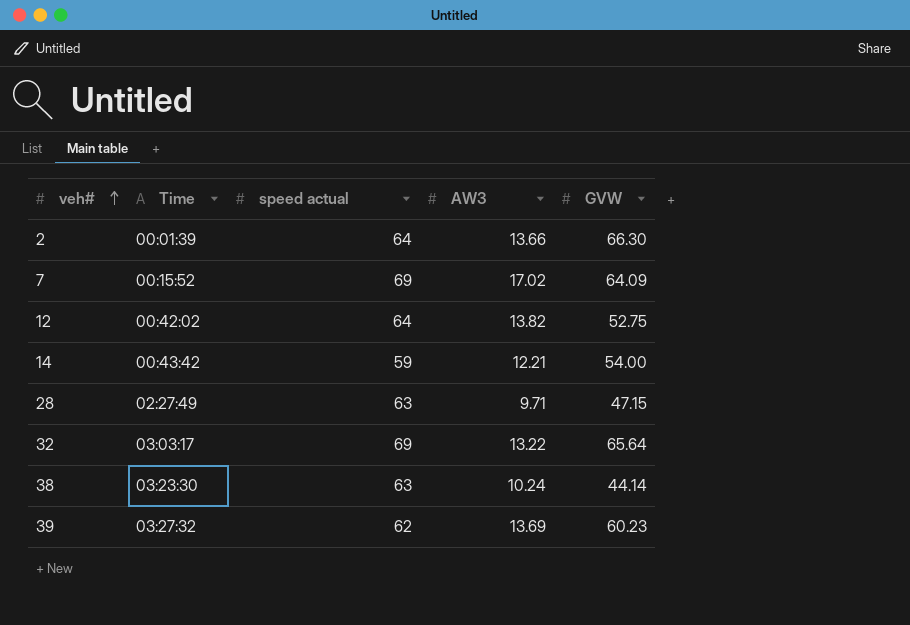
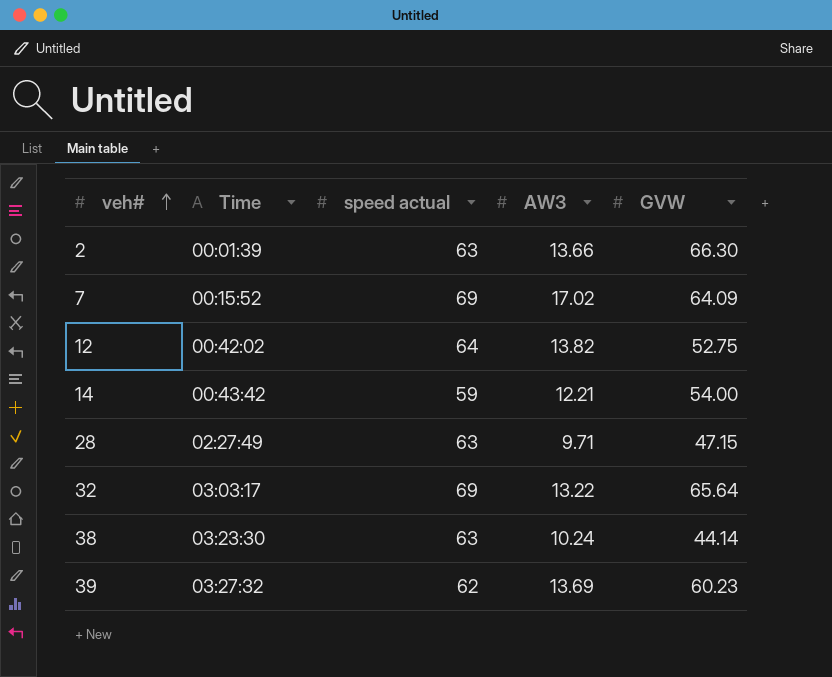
2 | speed actual: 64 -> 63

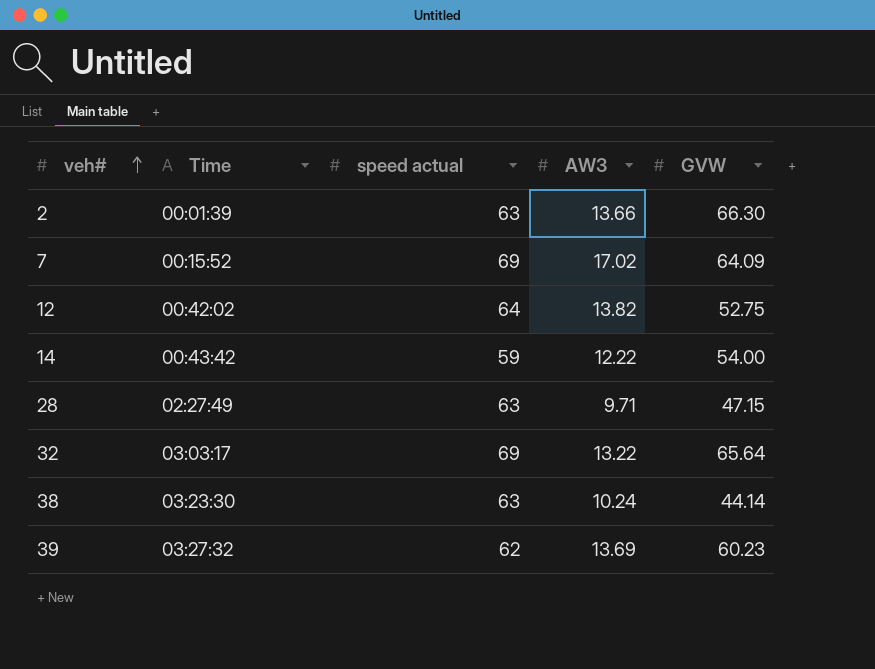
14 | AW3: 12.21 -> 12.22

